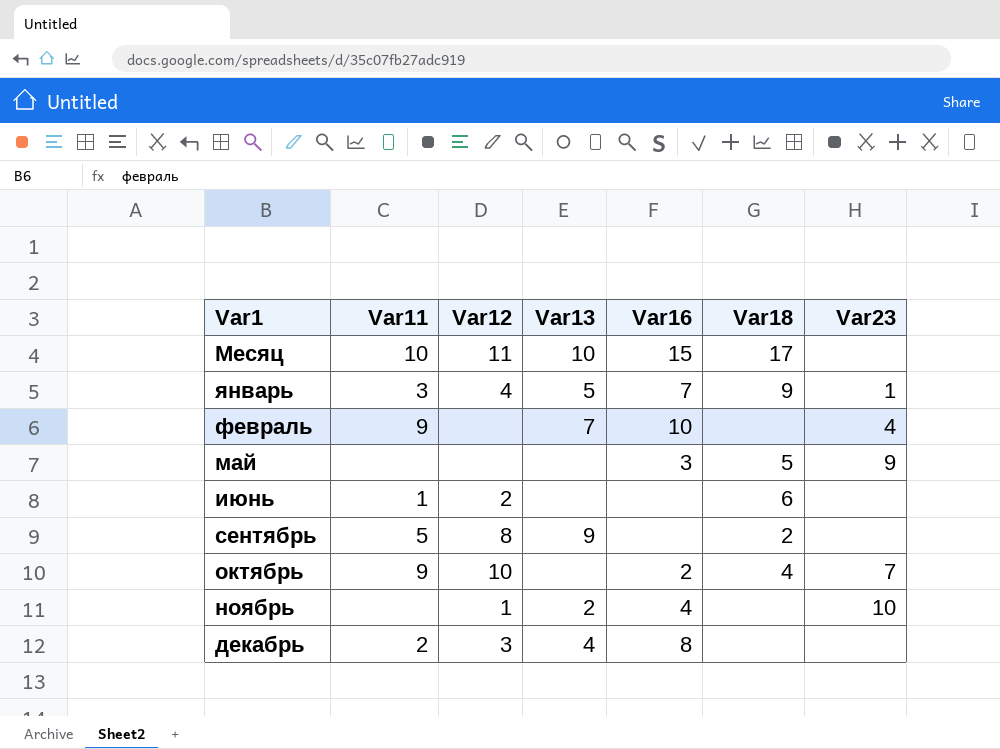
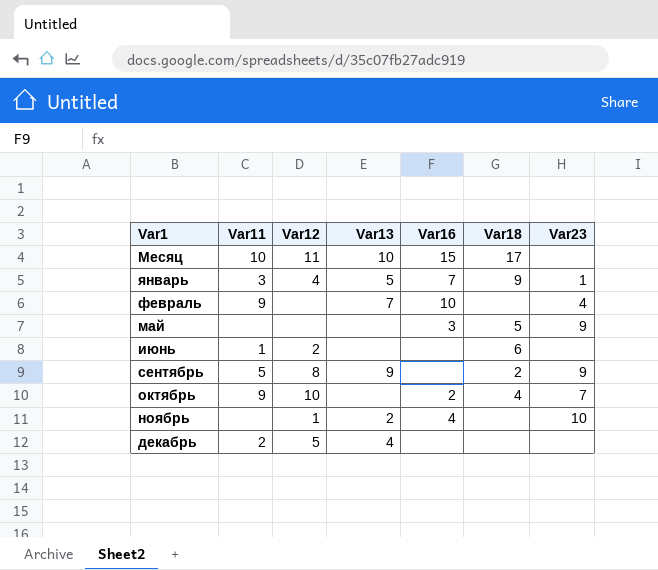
сентябрь | Var23: none -> 9
декабрь | Var12: 3 -> 5
декабрь | Var16: 8 -> none

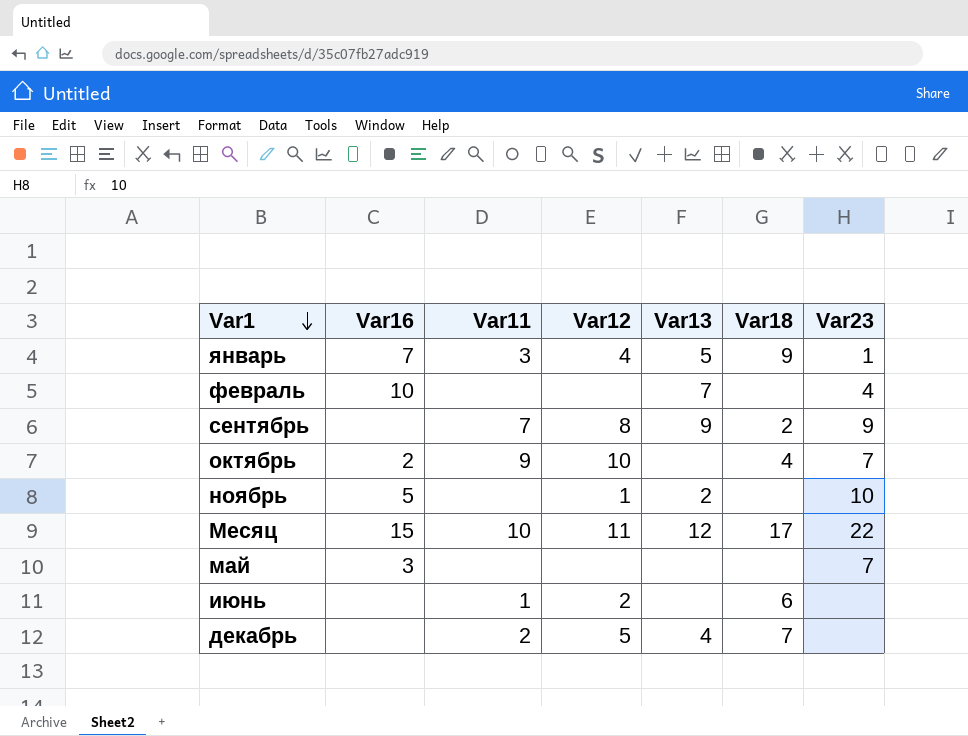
row order: none -> Var1 descending
column Var16 | position: 5 -> 2
февраль | Var11: 9 -> none
сентябрь | Var11: 5 -> 7
ноябрь | Var16: 4 -> 5
Месяц | Var13: 10 -> 12
Месяц | Var23: none -> 22
май | Var18: 5 -> none
май | Var23: 9 -> 7
декабрь | Var18: none -> 7

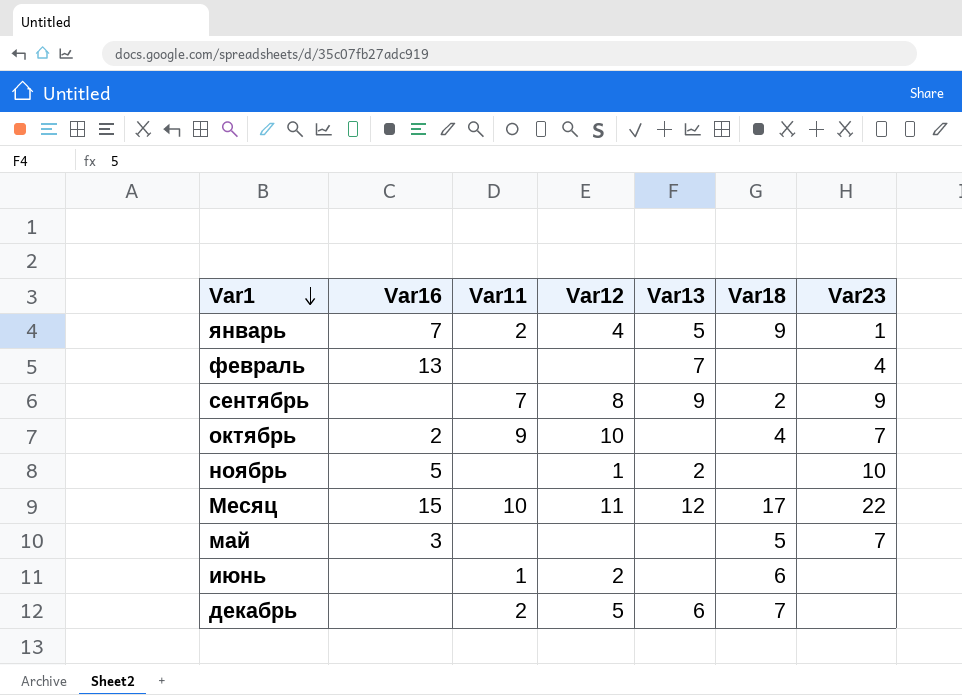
январь | Var11: 3 -> 2
февраль | Var16: 10 -> 13
май | Var18: none -> 5
декабрь | Var13: 4 -> 6

